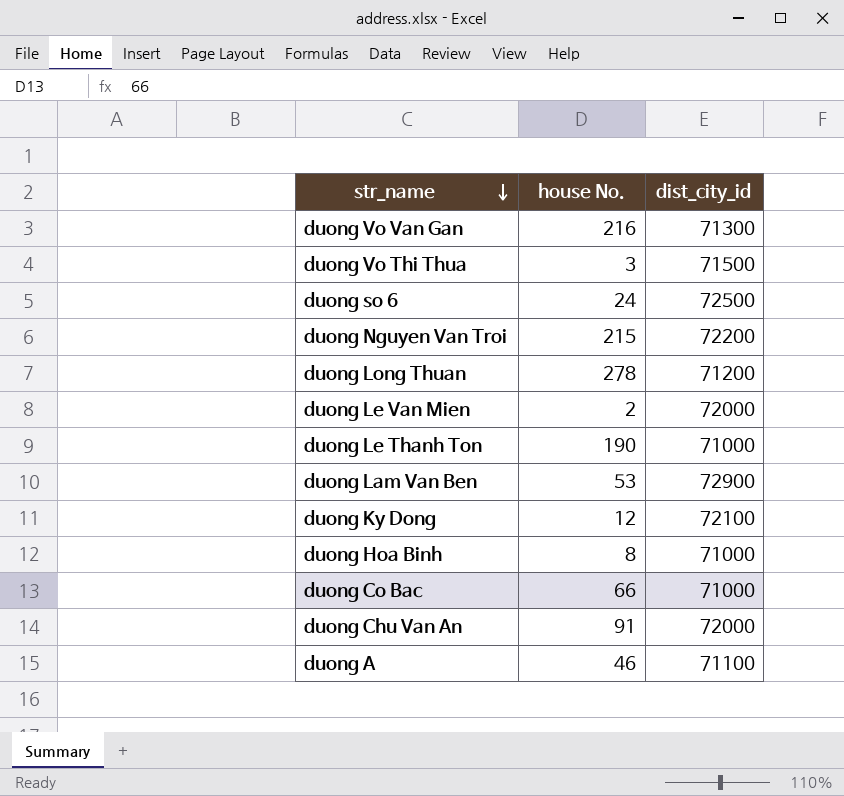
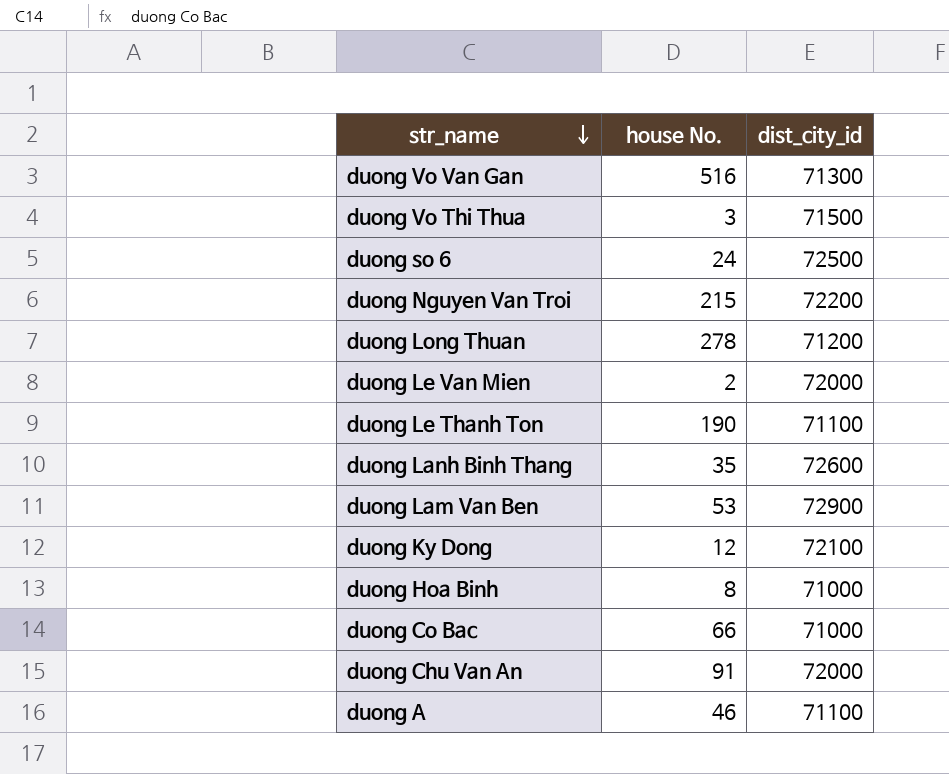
duong Vo Van Gan | house No.: 216 -> 516
duong Le Thanh Ton | dist_city_id: 71000 -> 71100
row duong Lanh Binh Thang: none -> 35 | 72600

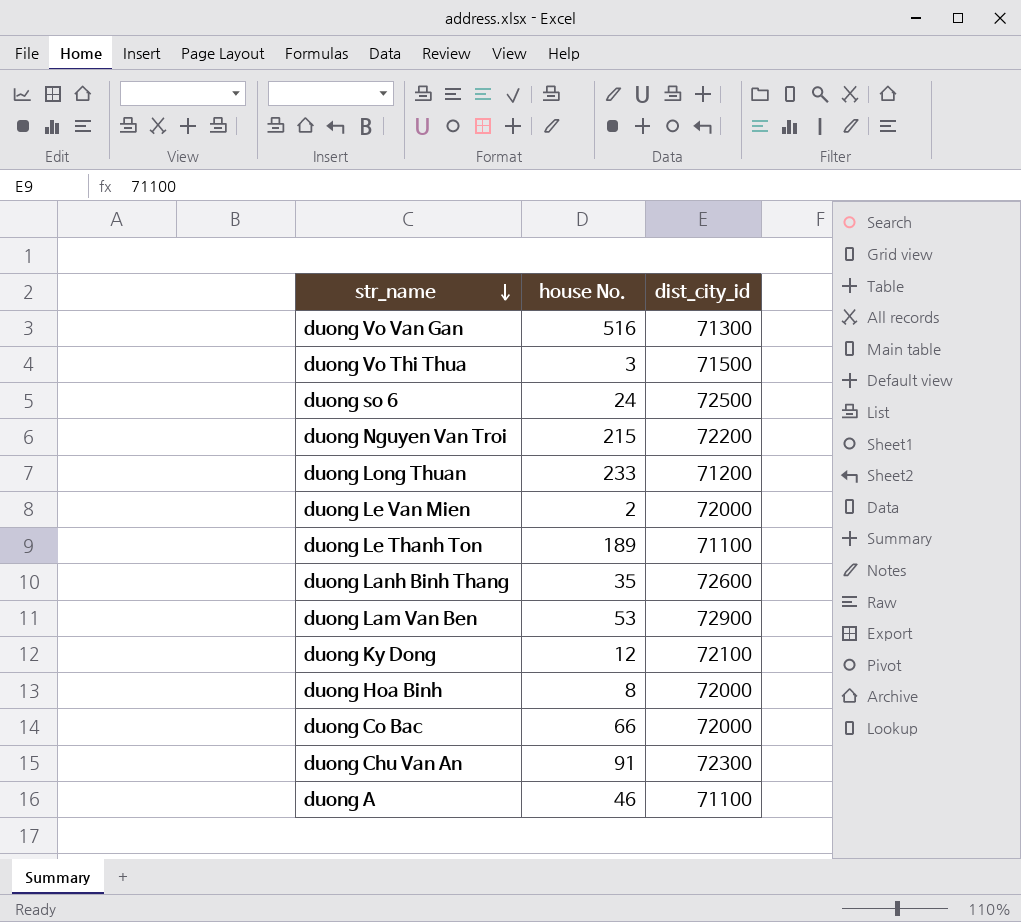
duong Long Thuan | house No.: 278 -> 233
duong Le Thanh Ton | house No.: 190 -> 189
duong Hoa Binh | dist_city_id: 71000 -> 72000
duong Co Bac | dist_city_id: 71000 -> 72000
duong Chu Van An | dist_city_id: 72000 -> 72300

